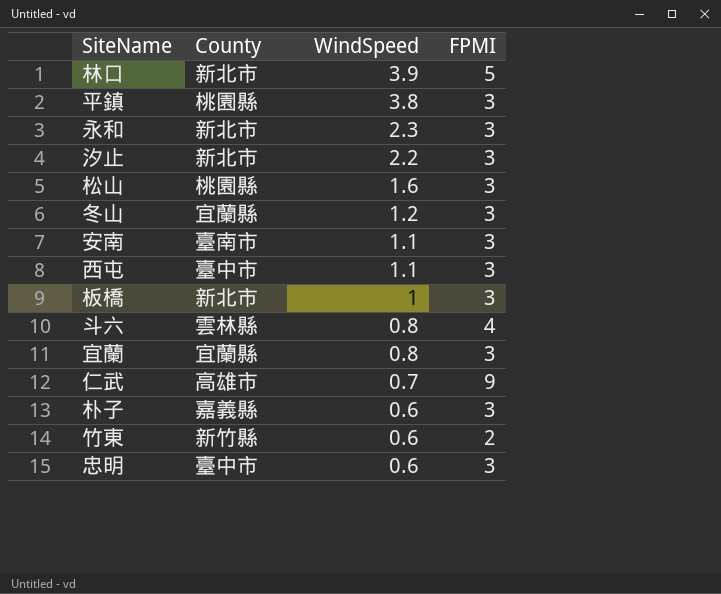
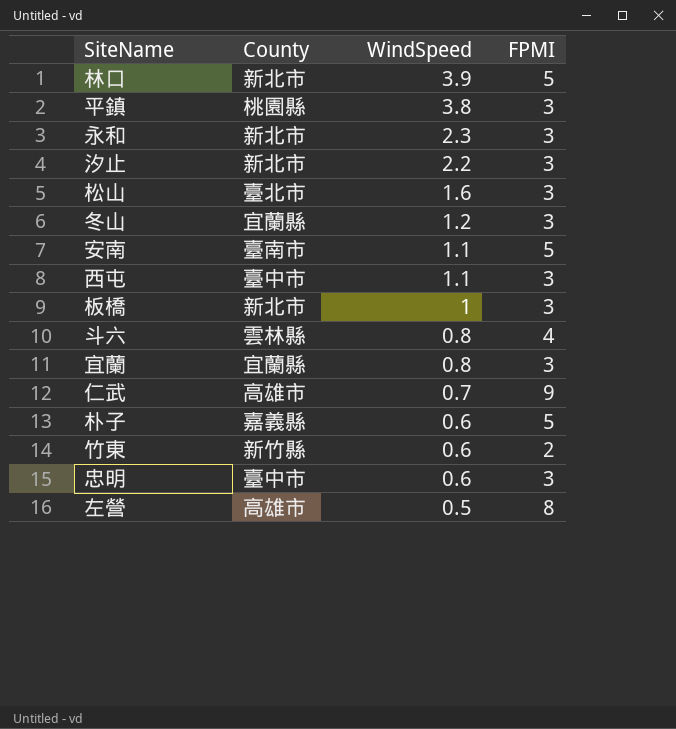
松山 | County: 桃園縣 -> 臺北市
安南 | FPMI: 3 -> 5
朴子 | FPMI: 3 -> 5
row 左營: none -> 高雄市 | 0.5 | 8

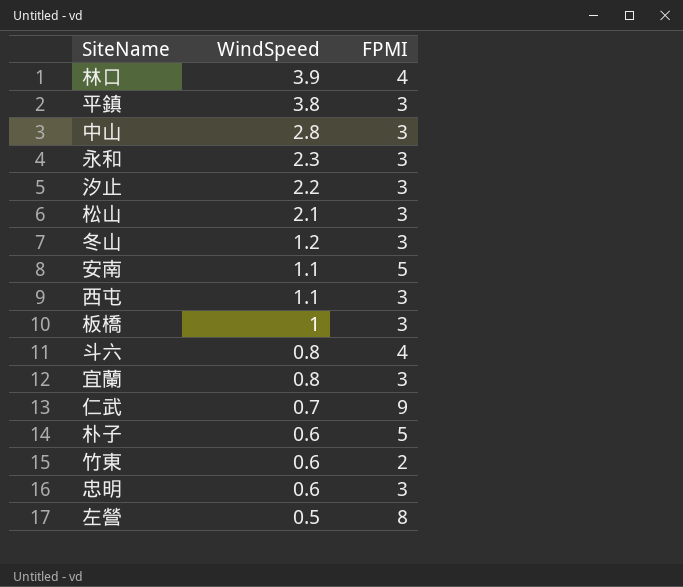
column County | position: 2 -> none
林口 | FPMI: 5 -> 4
row 中山: none -> 2.8 | 3
松山 | WindSpeed: 1.6 -> 2.1

